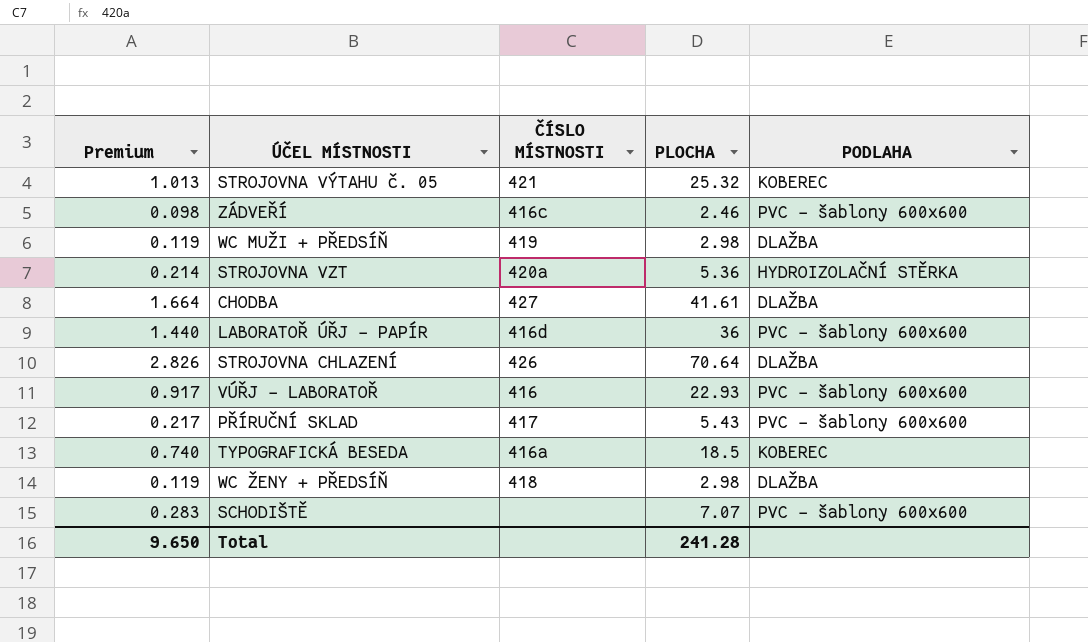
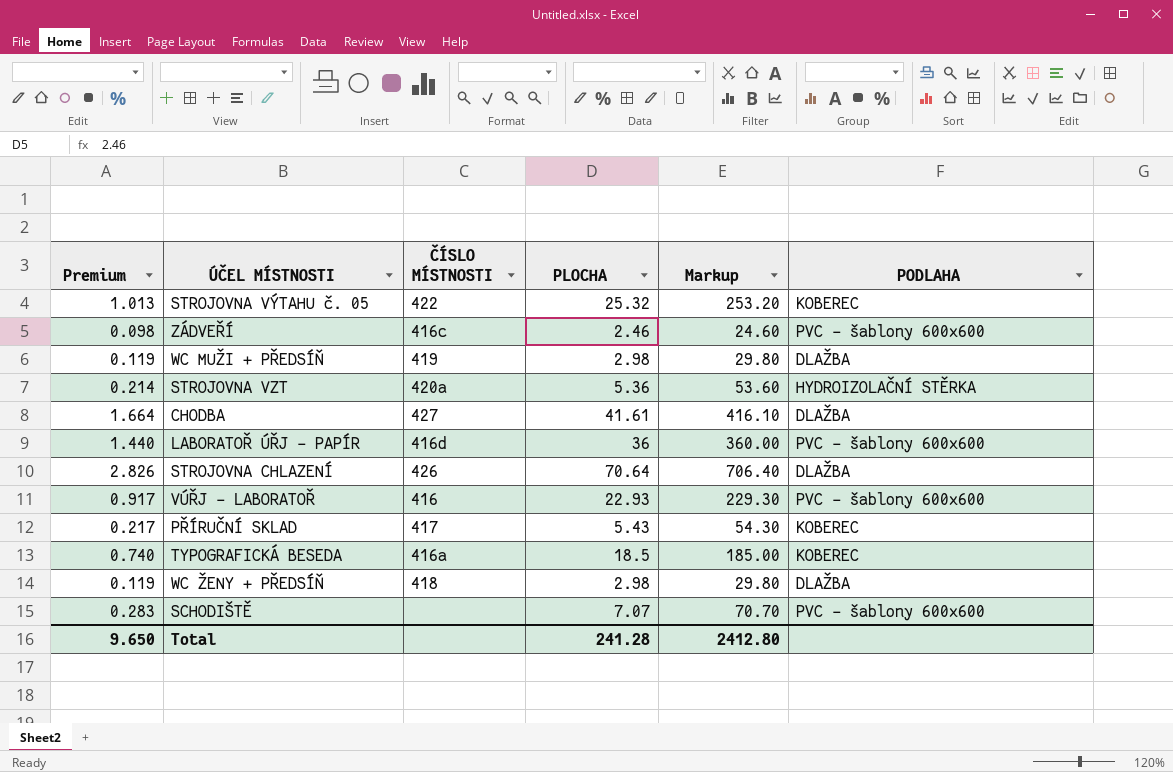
column Markup | formula: none -> [PLOCHA] * 10
STROJOVNA VÝTAHU č. 05 | ČÍSLO MÍSTNOSTI: 421 -> 422
PŘÍRUČNÍ SKLAD | PODLAHA: PVC - šablony 600x600 -> KOBEREC

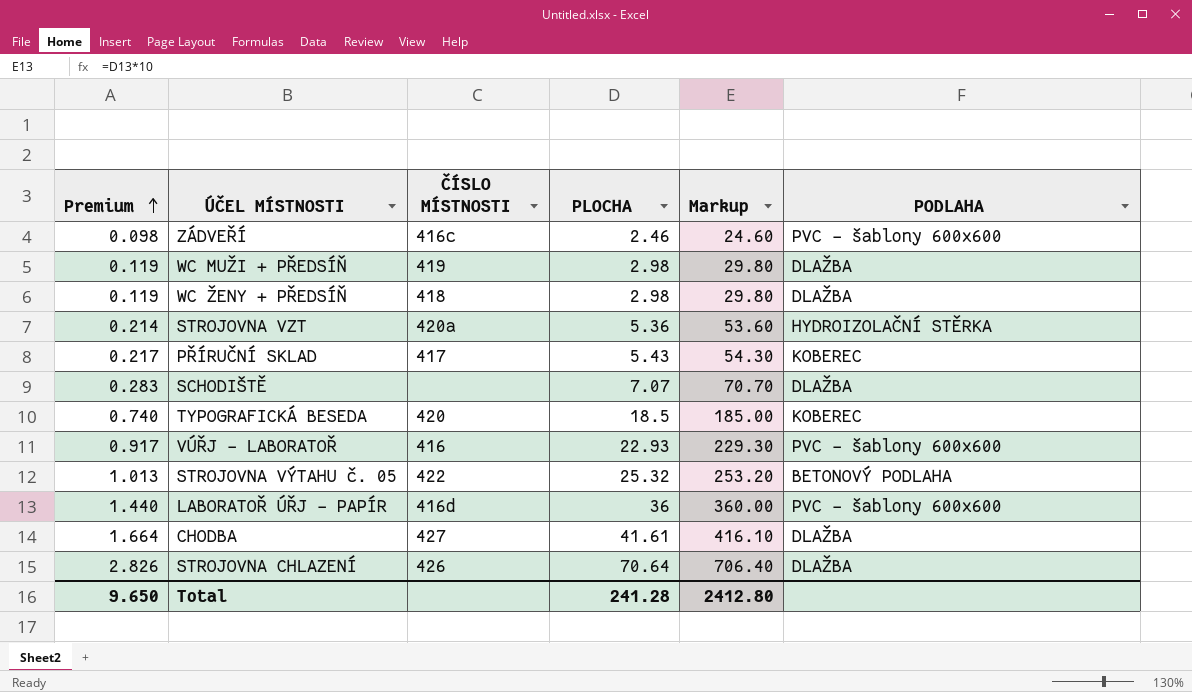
row order: none -> Premium ascending
SCHODIŠTĚ | PODLAHA: PVC - šablony 600x600 -> DLAŽBA
TYPOGRAFICKÁ BESEDA | ČÍSLO MÍSTNOSTI: 416a -> 420
STROJOVNA VÝTAHU č. 05 | PODLAHA: KOBEREC -> BETONOVÝ PODLAHA

